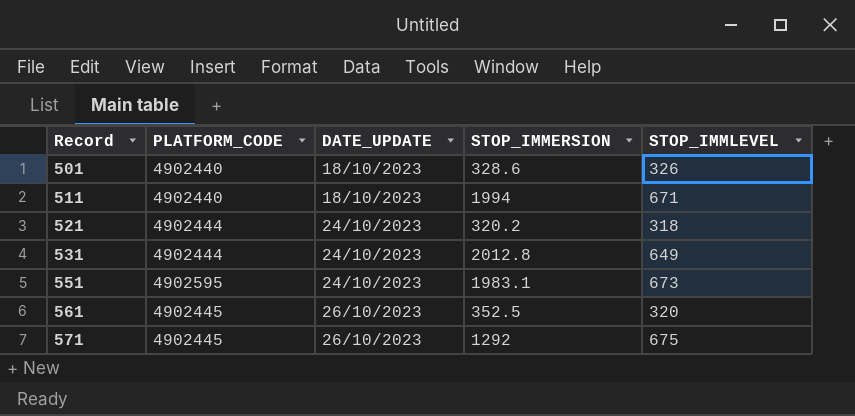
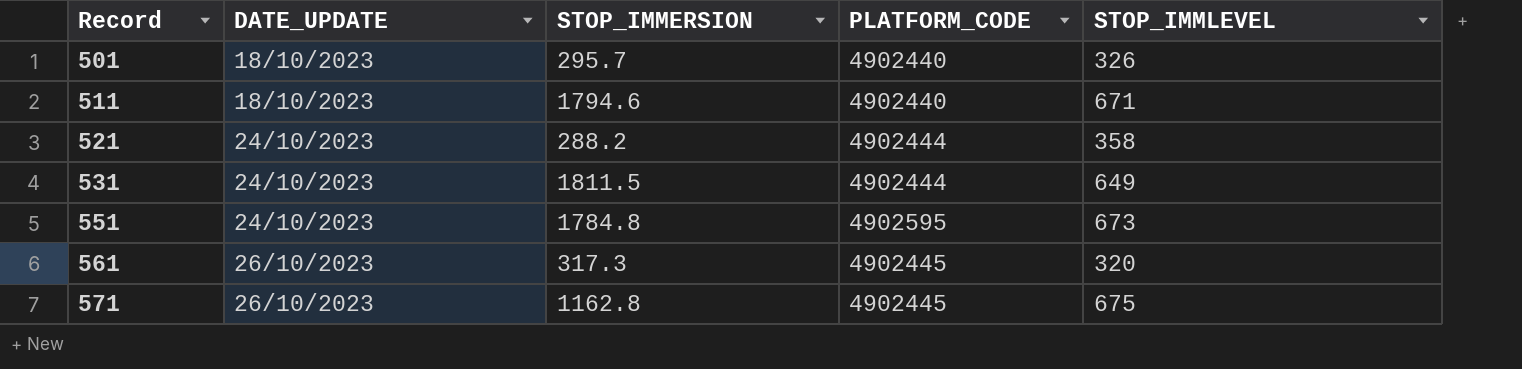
column PLATFORM_CODE | position: 2 -> 4
501 | STOP_IMMERSION: 328.6 -> 295.7
511 | STOP_IMMERSION: 1994 -> 1794.6
521 | STOP_IMMERSION: 320.2 -> 288.2
521 | STOP_IMMLEVEL: 318 -> 358
531 | STOP_IMMERSION: 2012.8 -> 1811.5
551 | STOP_IMMERSION: 1983.1 -> 1784.8
561 | STOP_IMMERSION: 352.5 -> 317.3
571 | STOP_IMMERSION: 1292 -> 1162.8

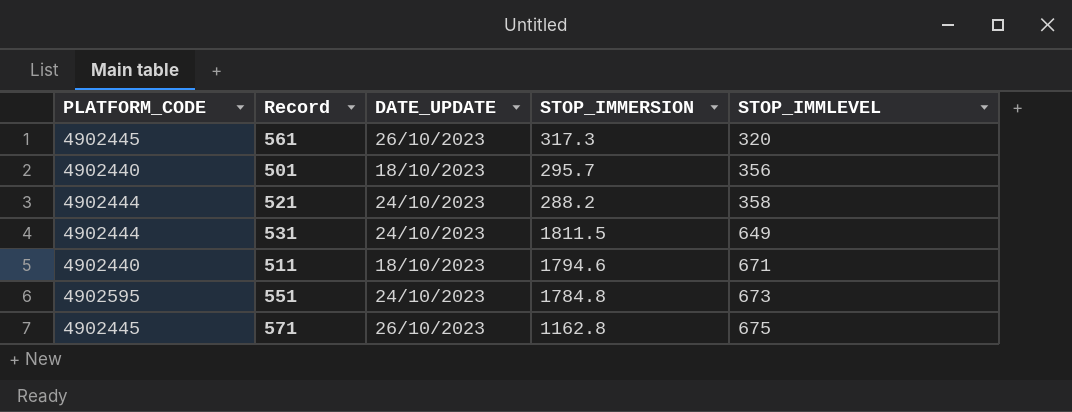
row order: Record ascending -> STOP_IMMLEVEL ascending
column PLATFORM_CODE | position: 4 -> 1
501 | STOP_IMMLEVEL: 326 -> 356

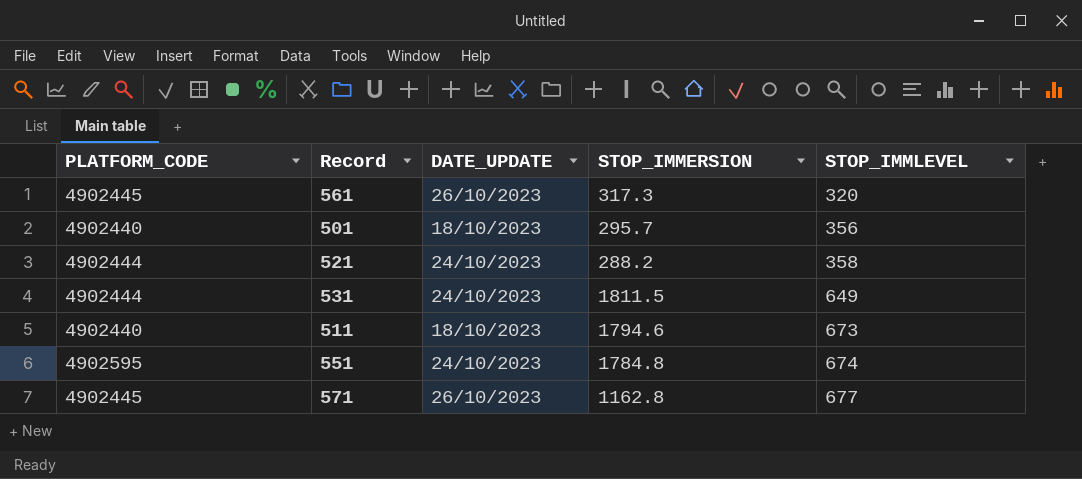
511 | STOP_IMMLEVEL: 671 -> 673
551 | STOP_IMMLEVEL: 673 -> 674
571 | STOP_IMMLEVEL: 675 -> 677

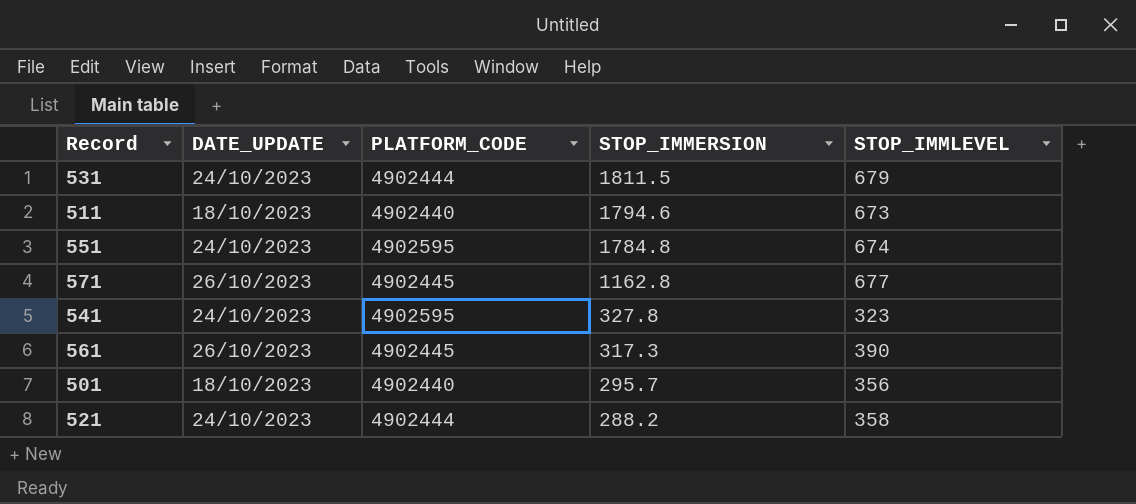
row order: STOP_IMMLEVEL ascending -> STOP_IMMERSION descending
column PLATFORM_CODE | position: 1 -> 3
531 | STOP_IMMLEVEL: 649 -> 679
row 541: none -> 24/10/2023 | 4902595 | 327.8 | 323
561 | STOP_IMMLEVEL: 320 -> 390

